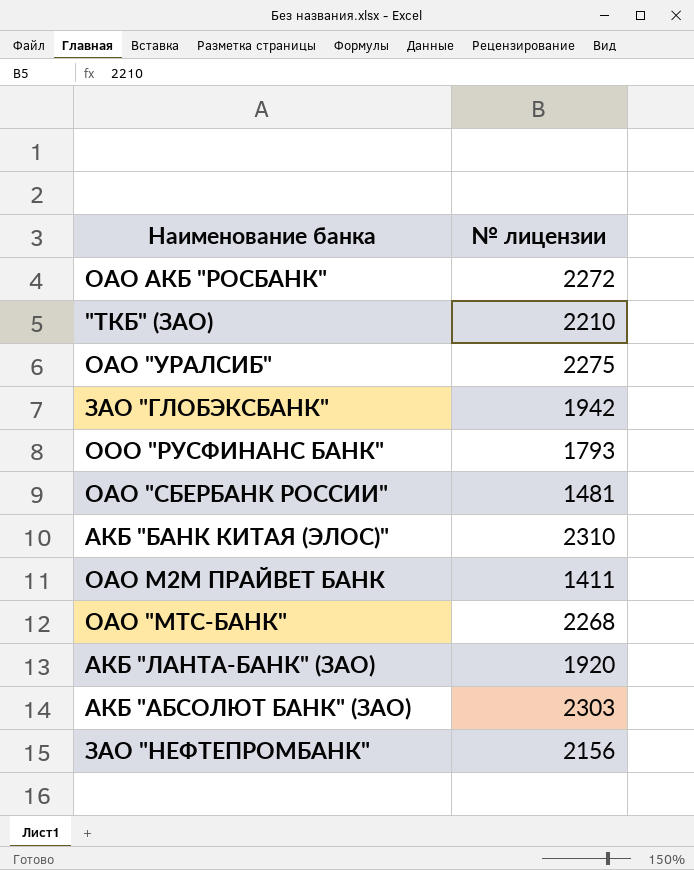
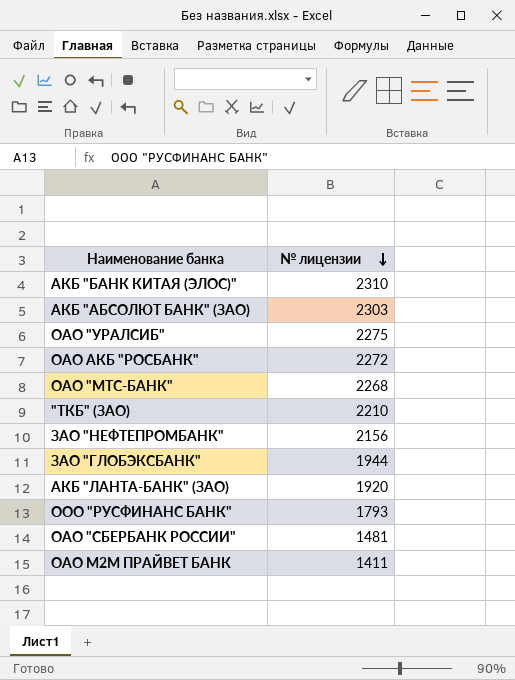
row order: none -> № лицензии descending
ЗАО "ГЛОБЭКСБАНК" | № лицензии: 1942 -> 1944

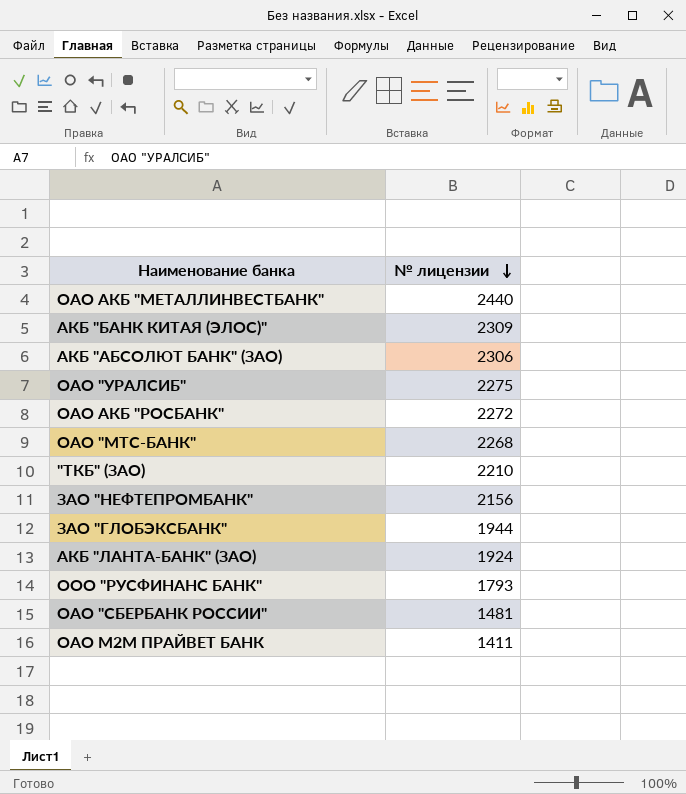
row ОАО АКБ "МЕТАЛЛИНВЕСТБАНК": none -> 2440
АКБ "БАНК КИТАЯ (ЭЛОС)" | № лицензии: 2310 -> 2309
АКБ "АБСОЛЮТ БАНК" (ЗАО) | № лицензии: 2303 -> 2306
АКБ "ЛАНТА-БАНК" (ЗАО) | № лицензии: 1920 -> 1924

